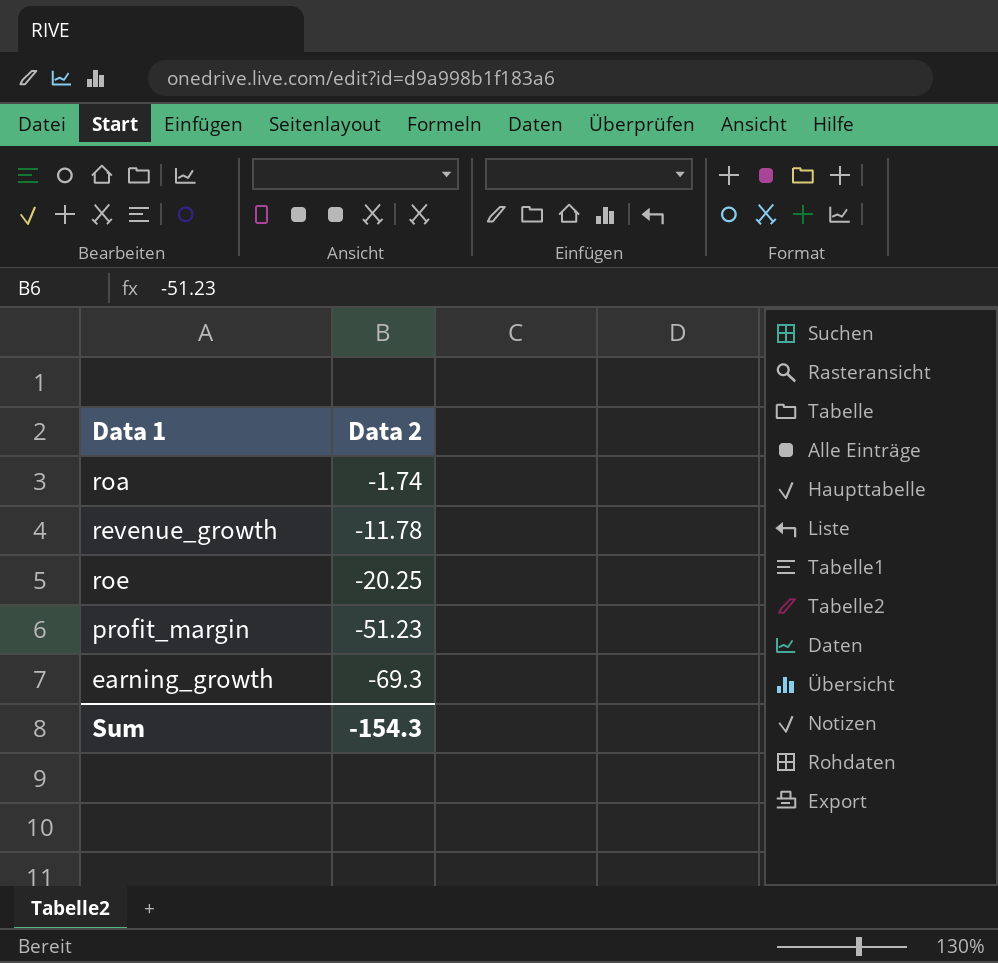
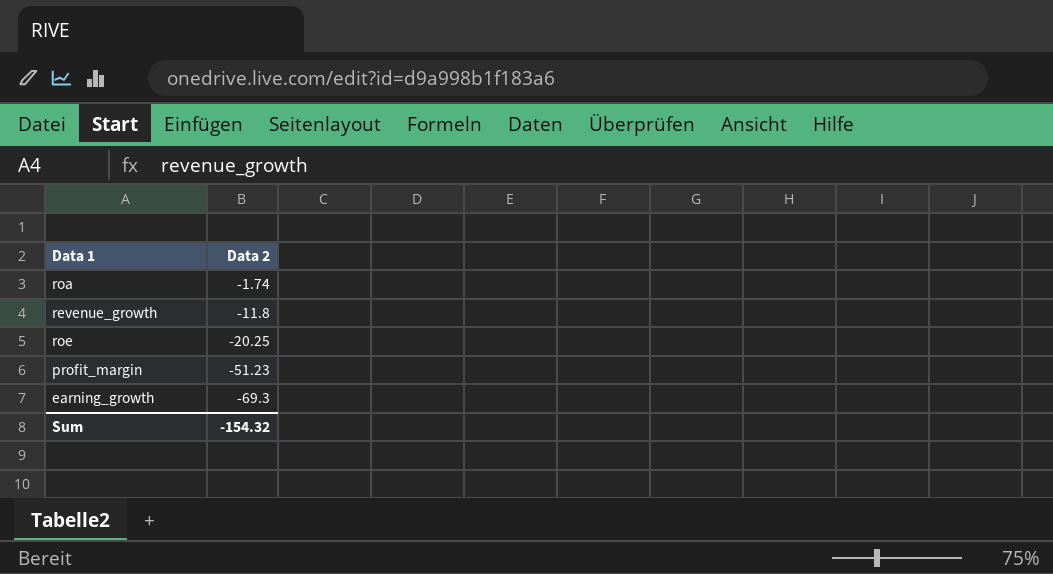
revenue_growth | Data 2: -11.78 -> -11.8
Sum | Data 2: -154.3 -> -154.32

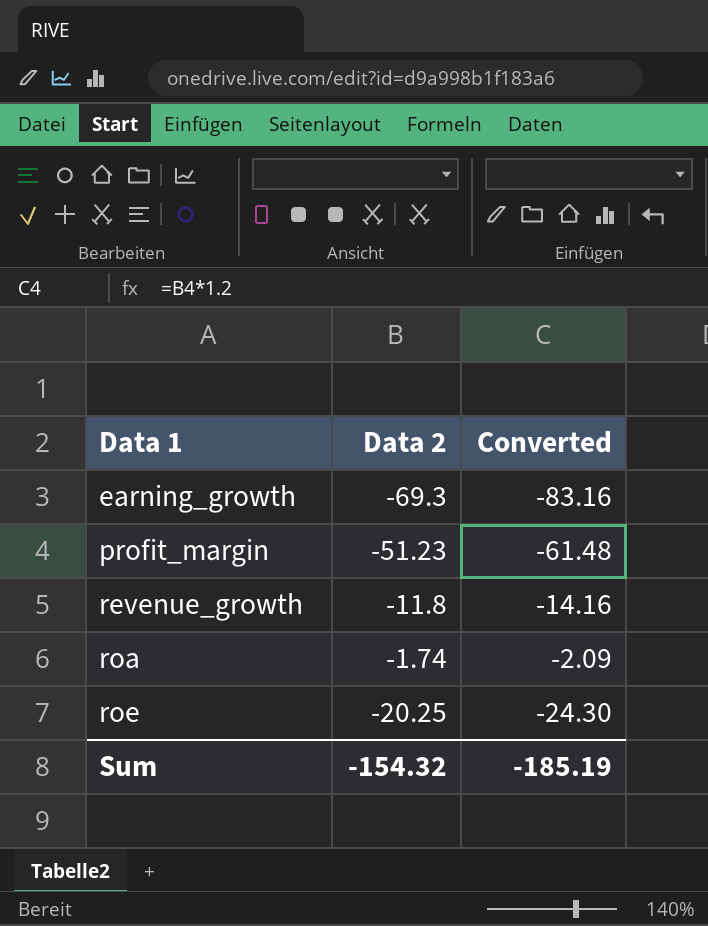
row order: Data 2 descending -> Data 1 ascending
column Converted | formula: none -> [Data 2] * 1.2

